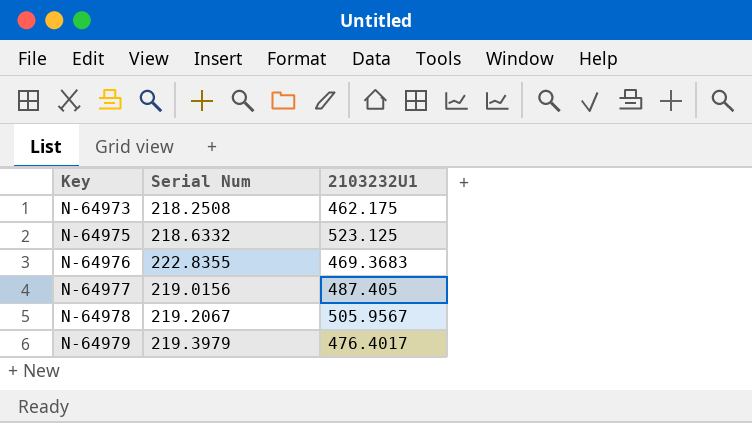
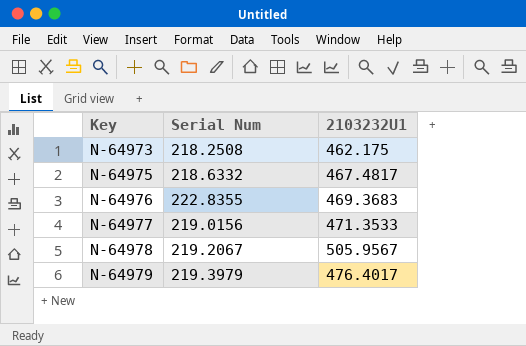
N-64975 | 2103232U1: 523.125 -> 467.4817
N-64977 | 2103232U1: 487.405 -> 471.3533

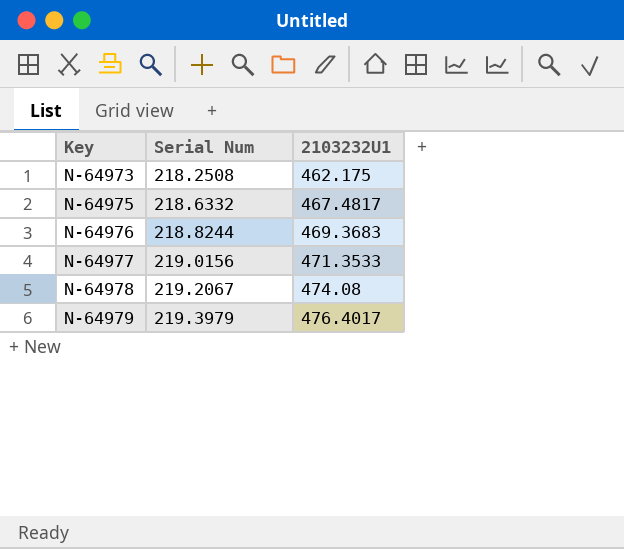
N-64976 | Serial Num: 222.8355 -> 218.8244
N-64978 | 2103232U1: 505.9567 -> 474.08

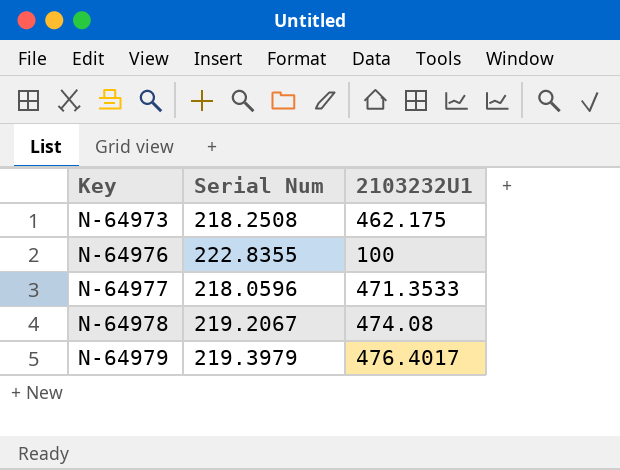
row N-64975: 218.6332 | 467.4817 -> none
N-64976 | Serial Num: 218.8244 -> 222.8355
N-64976 | 2103232U1: 469.3683 -> 100
N-64977 | Serial Num: 219.0156 -> 218.0596

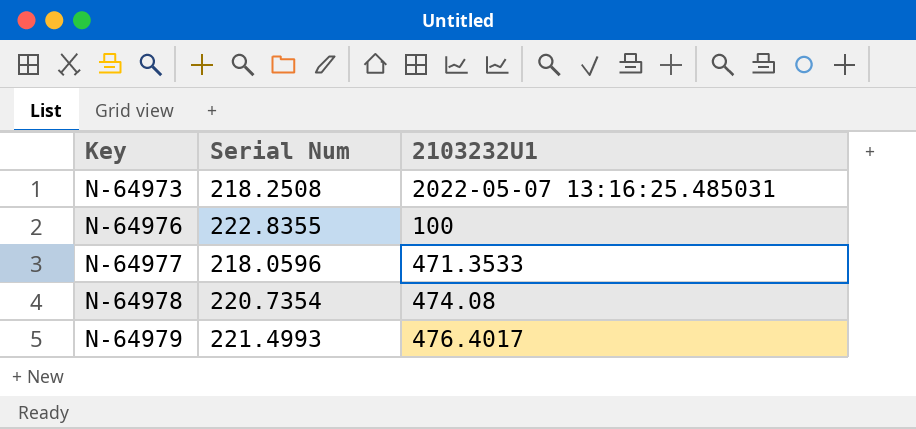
N-64973 | 2103232U1: 462.175 -> 2022-05-07 13:16:25.485031
N-64978 | Serial Num: 219.2067 -> 220.7354
N-64979 | Serial Num: 219.3979 -> 221.4993

